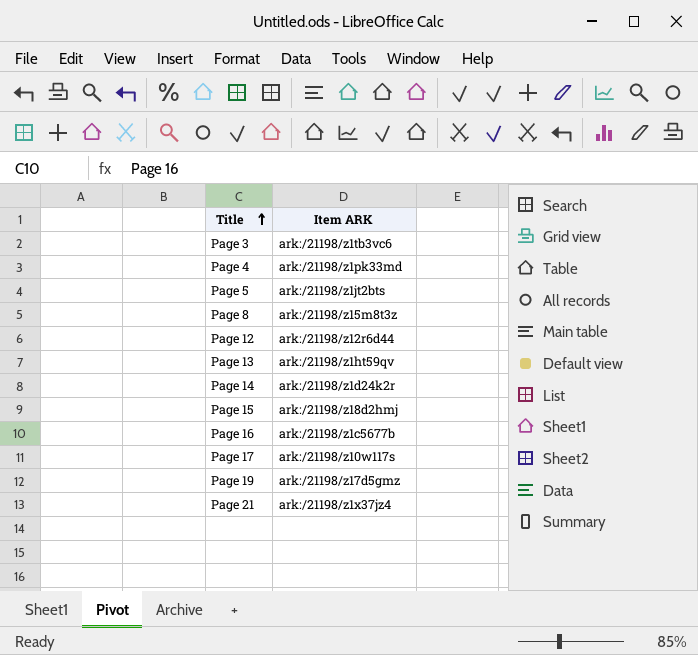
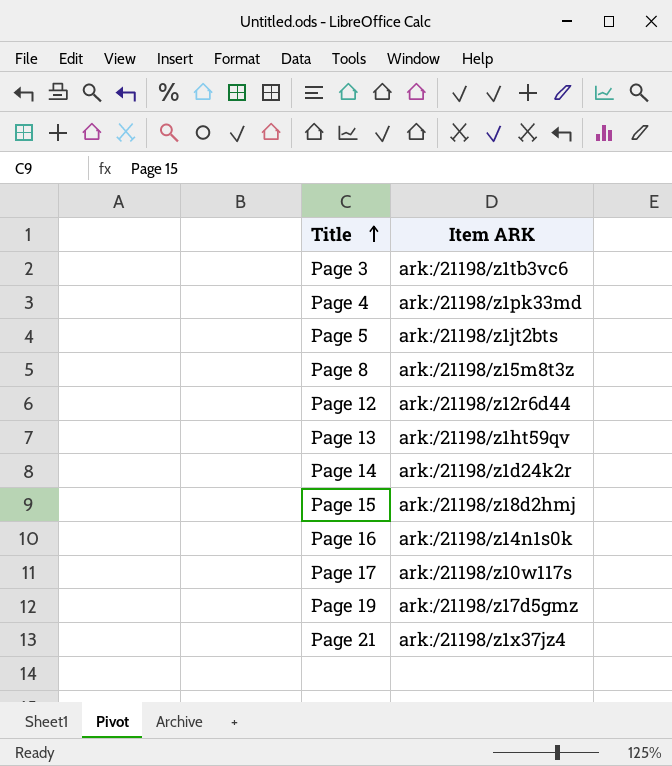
Page 16 | Item ARK: ark:/21198/z1c5677b -> ark:/21198/z14n1s0k

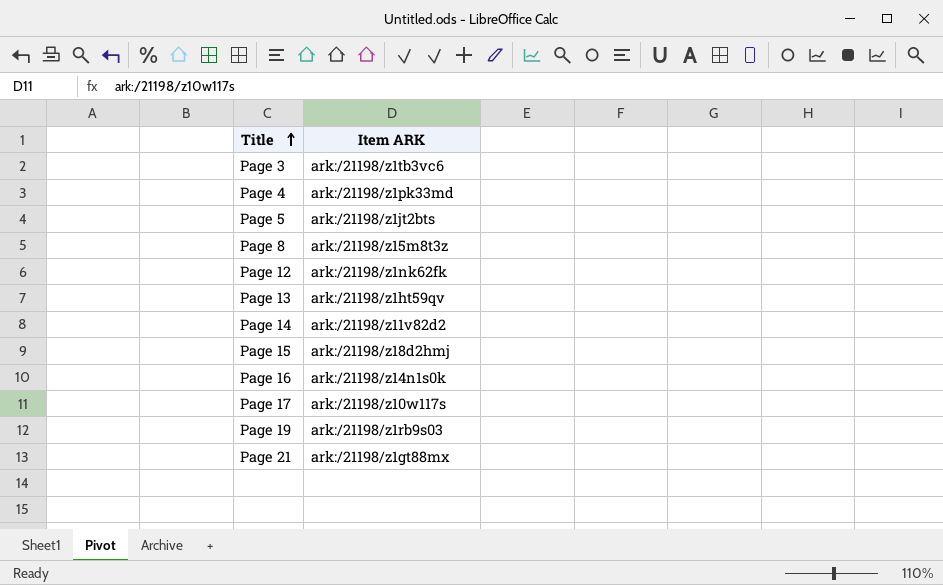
Page 12 | Item ARK: ark:/21198/z12r6d44 -> ark:/21198/z1nk62fk
Page 14 | Item ARK: ark:/21198/z1d24k2r -> ark:/21198/z11v82d2
Page 19 | Item ARK: ark:/21198/z17d5gmz -> ark:/21198/z1rb9s03
Page 21 | Item ARK: ark:/21198/z1x37jz4 -> ark:/21198/z1gt88mx

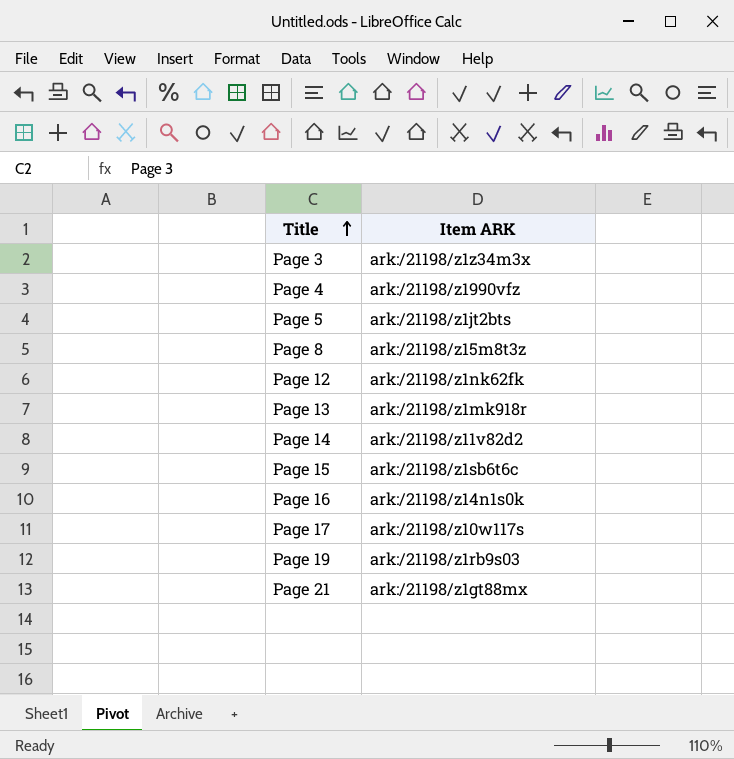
Page 3 | Item ARK: ark:/21198/z1tb3vc6 -> ark:/21198/z1z34m3x
Page 4 | Item ARK: ark:/21198/z1pk33md -> ark:/21198/z1990vfz
Page 13 | Item ARK: ark:/21198/z1ht59qv -> ark:/21198/z1mk918r
Page 15 | Item ARK: ark:/21198/z18d2hmj -> ark:/21198/z1sb6t6c

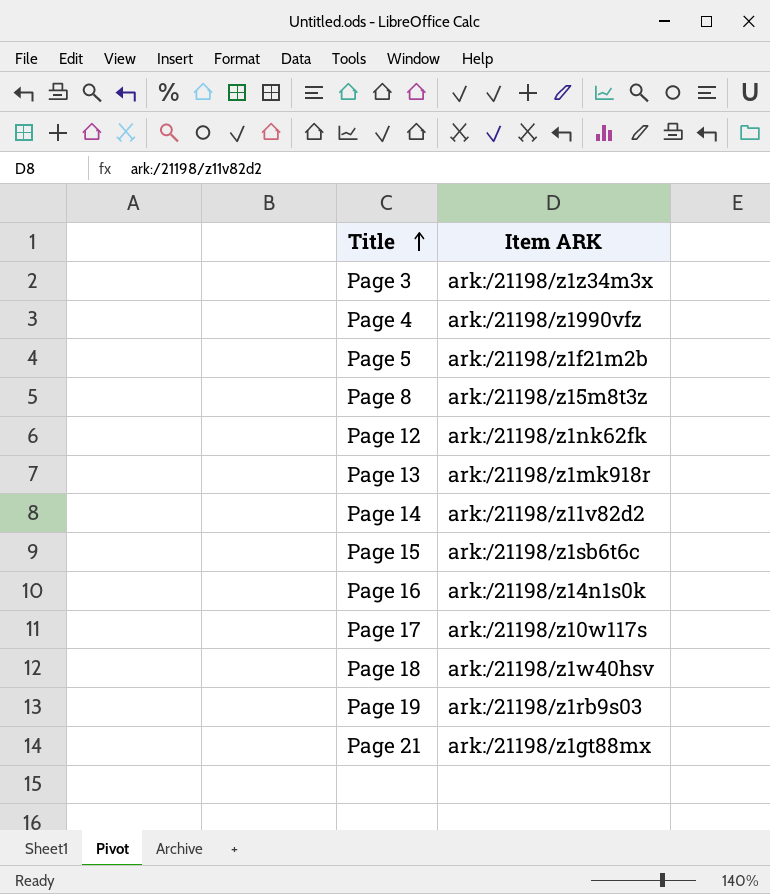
Page 5 | Item ARK: ark:/21198/z1jt2bts -> ark:/21198/z1f21m2b
row Page 18: none -> ark:/21198/z1w40hsv

